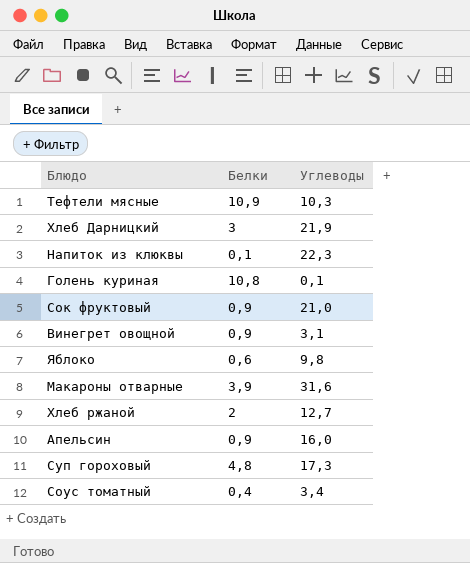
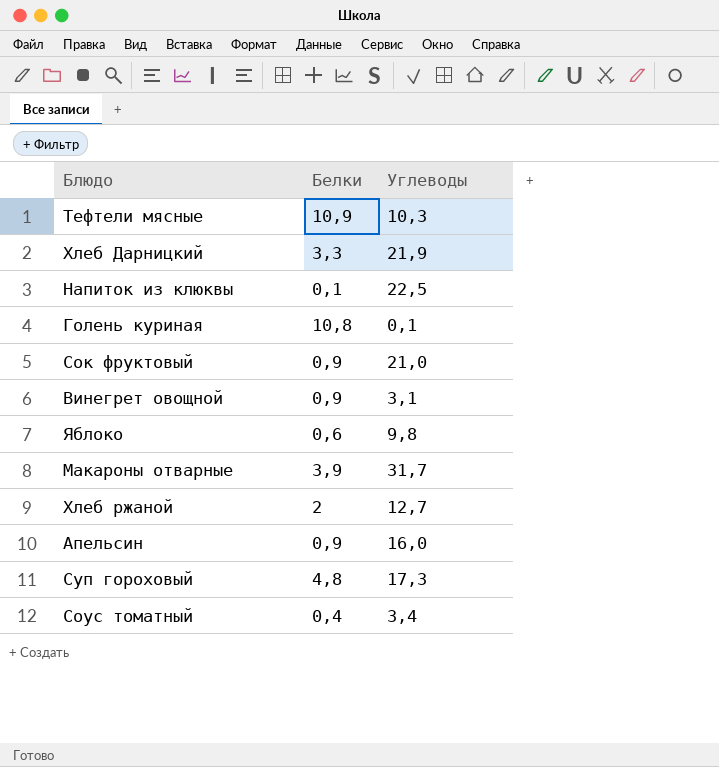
Хлеб Дарницкий | Белки: 3 -> 3,3
Напиток из клюквы | Углеводы: 22,3 -> 22,5
Макароны отварные | Углеводы: 31,6 -> 31,7

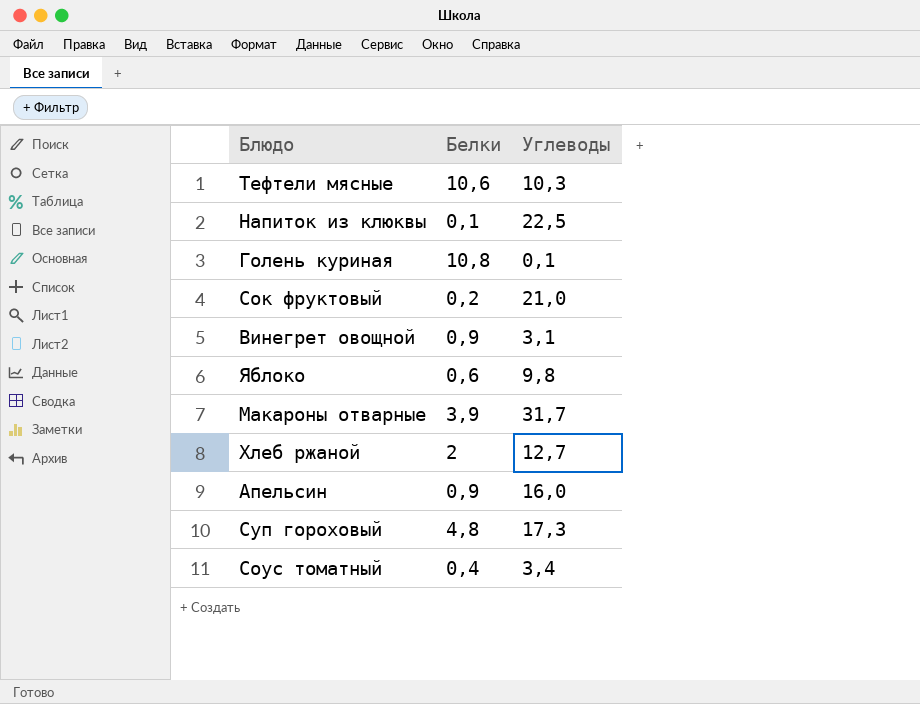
row Хлеб Дарницкий: 3,3 | 21,9 -> none
Тефтели мясные | Белки: 10,9 -> 10,6
Сок фруктовый | Белки: 0,9 -> 0,2

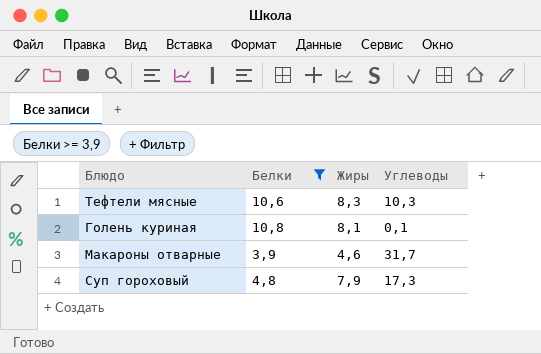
filter: none -> Белки >= 3,9
column Жиры | position: none -> 3

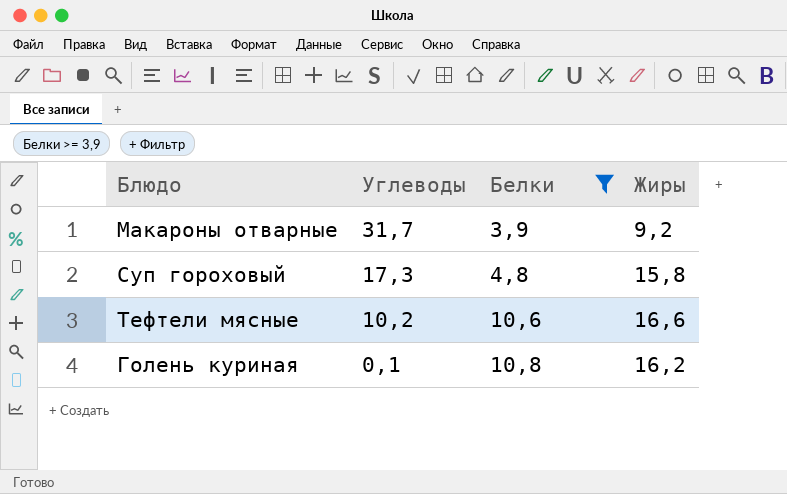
row order: none -> Углеводы descending
column Углеводы | position: 4 -> 2
Макароны отварные | Жиры: 4,6 -> 9,2
Суп гороховый | Жиры: 7,9 -> 15,8
Тефтели мясные | Углеводы: 10,3 -> 10,2
Тефтели мясные | Жиры: 8,3 -> 16,6
Голень куриная | Жиры: 8,1 -> 16,2

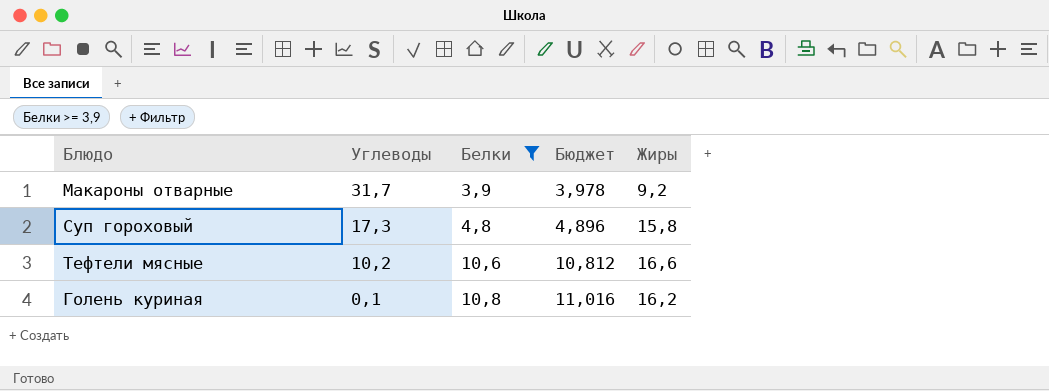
column Бюджет | formula: none -> [Белки] * 1,02

